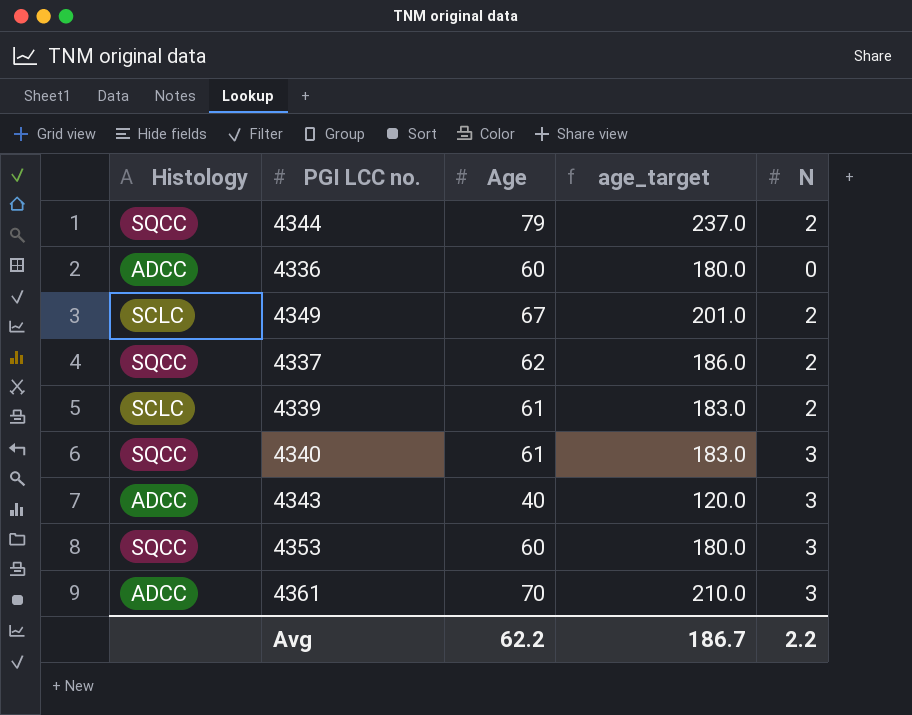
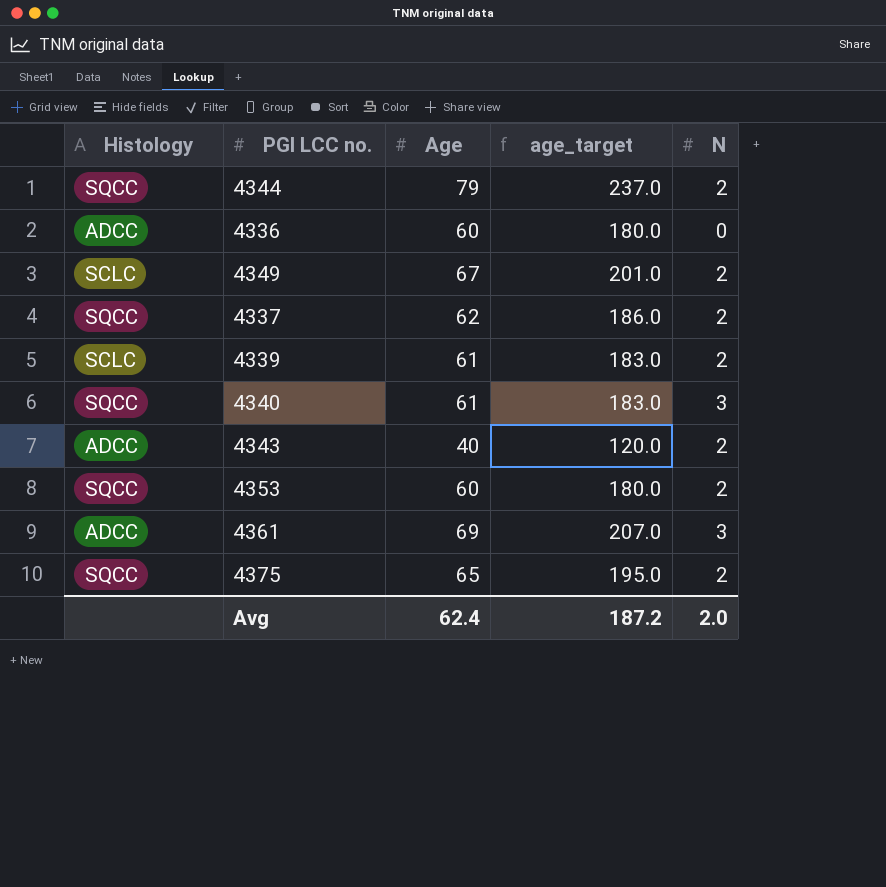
4343 | N: 3 -> 2
4353 | N: 3 -> 2
4361 | Age: 70 -> 69
4361 | age_target: 210.0 -> 207.0
row 4375: none -> SQCC | 65 | 195.0 | 2
Avg | Age: 62.2 -> 62.4
Avg | age_target: 186.7 -> 187.2
Avg | N: 2.2 -> 2.0

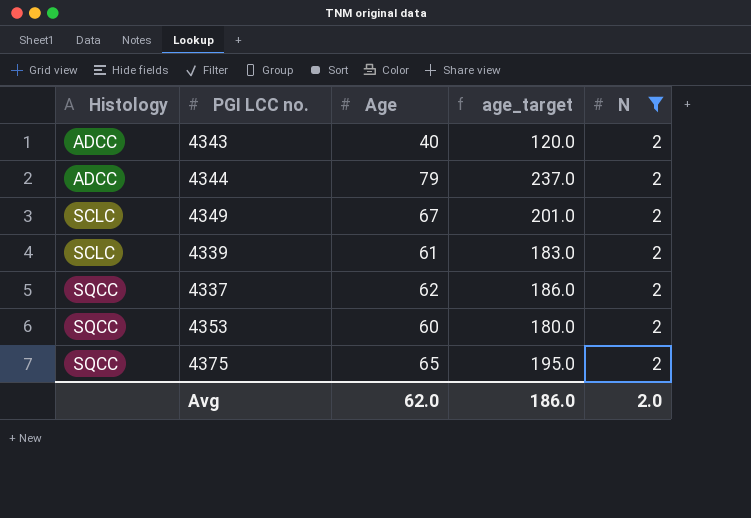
filter: none -> N = 2
row order: none -> Histology ascending
4344 | Histology: SQCC -> ADCC
Avg | Age: 62.4 -> 62.0
Avg | age_target: 187.2 -> 186.0

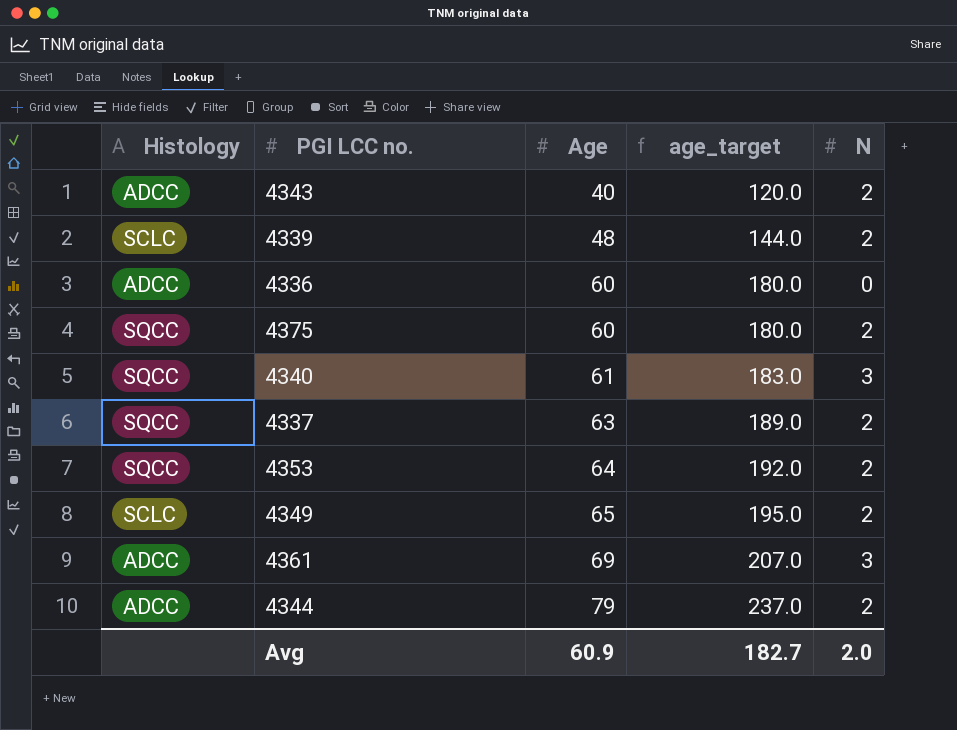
filter: N = 2 -> none
row order: Histology ascending -> Age ascending
4339 | Age: 61 -> 48
4339 | age_target: 183.0 -> 144.0
4375 | Age: 65 -> 60
4375 | age_target: 195.0 -> 180.0
4337 | Age: 62 -> 63
4337 | age_target: 186.0 -> 189.0
4353 | Age: 60 -> 64
4353 | age_target: 180.0 -> 192.0
4349 | Age: 67 -> 65
4349 | age_target: 201.0 -> 195.0
Avg | Age: 62.0 -> 60.9
Avg | age_target: 186.0 -> 182.7

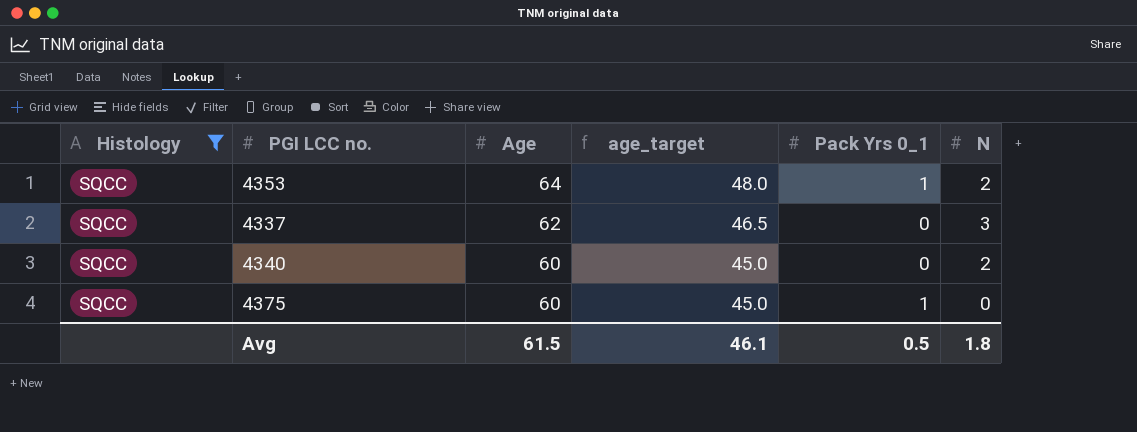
filter: none -> Histology = SQCC
row order: Age ascending -> Age descending
column age_target | formula: [Age] * 3 -> [Age] * 0.75
column Pack Yrs 0_1 | position: none -> 5
4337 | Age: 63 -> 62
4337 | N: 2 -> 3
4340 | Age: 61 -> 60
4340 | N: 3 -> 2
4375 | N: 2 -> 0
Avg | Age: 60.9 -> 61.5
Avg | age_target: 182.7 -> 46.1
Avg | N: 2.0 -> 1.8

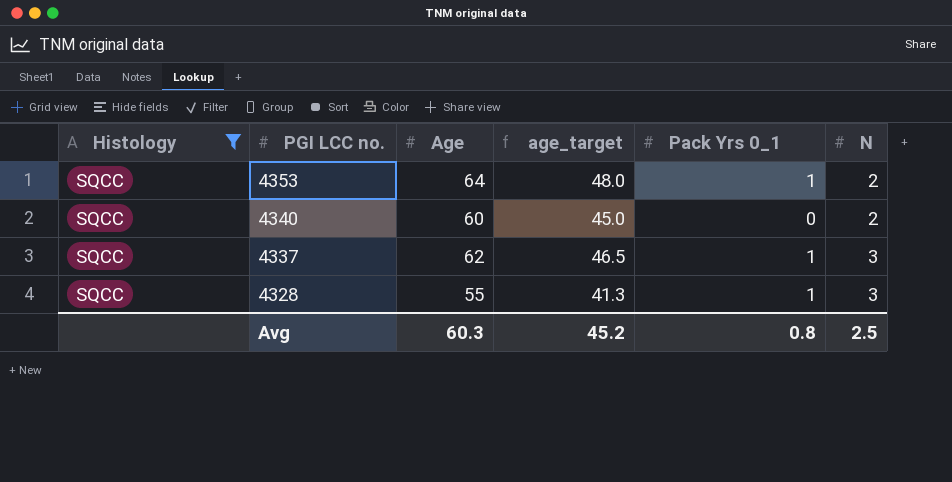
row order: Age descending -> PGI LCC no. descending
row 4375: SQCC | 60 | 45.0 | 1 | 0 -> none
4337 | Pack Yrs 0_1: 0 -> 1
row 4328: none -> SQCC | 55 | 41.3 | 1 | 3
Avg | Age: 61.5 -> 60.3
Avg | age_target: 46.1 -> 45.2
Avg | Pack Yrs 0_1: 0.5 -> 0.8
Avg | N: 1.8 -> 2.5

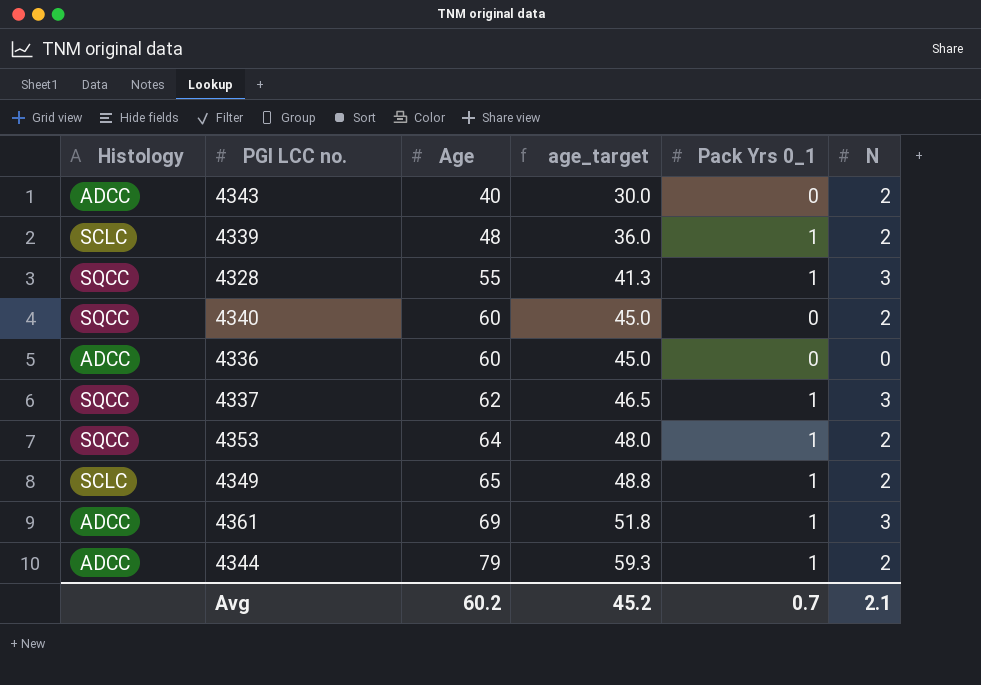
filter: Histology = SQCC -> none
row order: PGI LCC no. descending -> Age ascending
Avg | Age: 60.3 -> 60.2
Avg | Pack Yrs 0_1: 0.8 -> 0.7
Avg | N: 2.5 -> 2.1

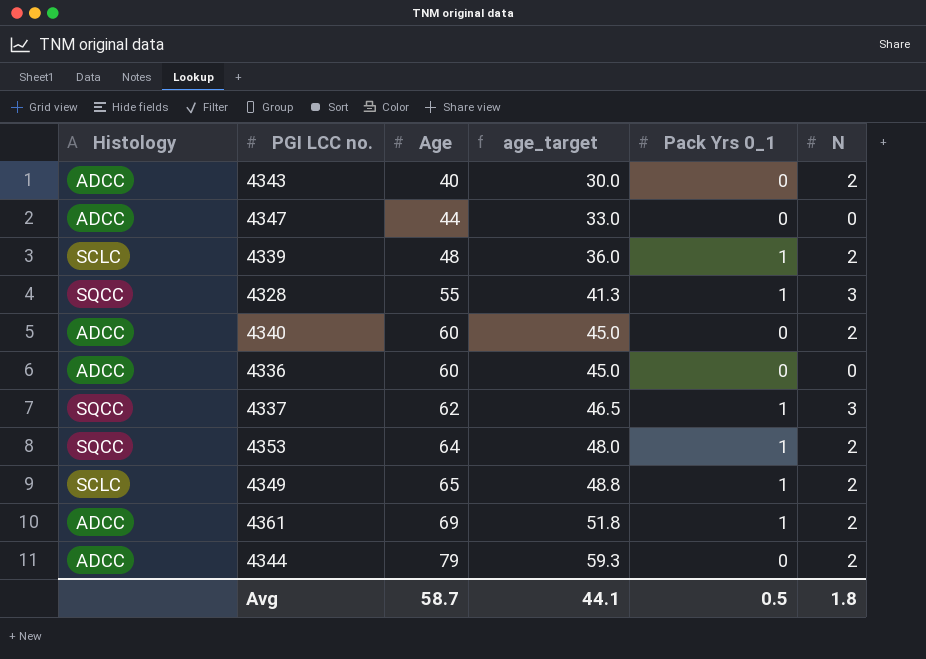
row 4347: none -> ADCC | 44 | 33.0 | 0 | 0
4340 | Histology: SQCC -> ADCC
4361 | N: 3 -> 2
4344 | Pack Yrs 0_1: 1 -> 0
Avg | Age: 60.2 -> 58.7
Avg | age_target: 45.2 -> 44.1
Avg | Pack Yrs 0_1: 0.7 -> 0.5
Avg | N: 2.1 -> 1.8

